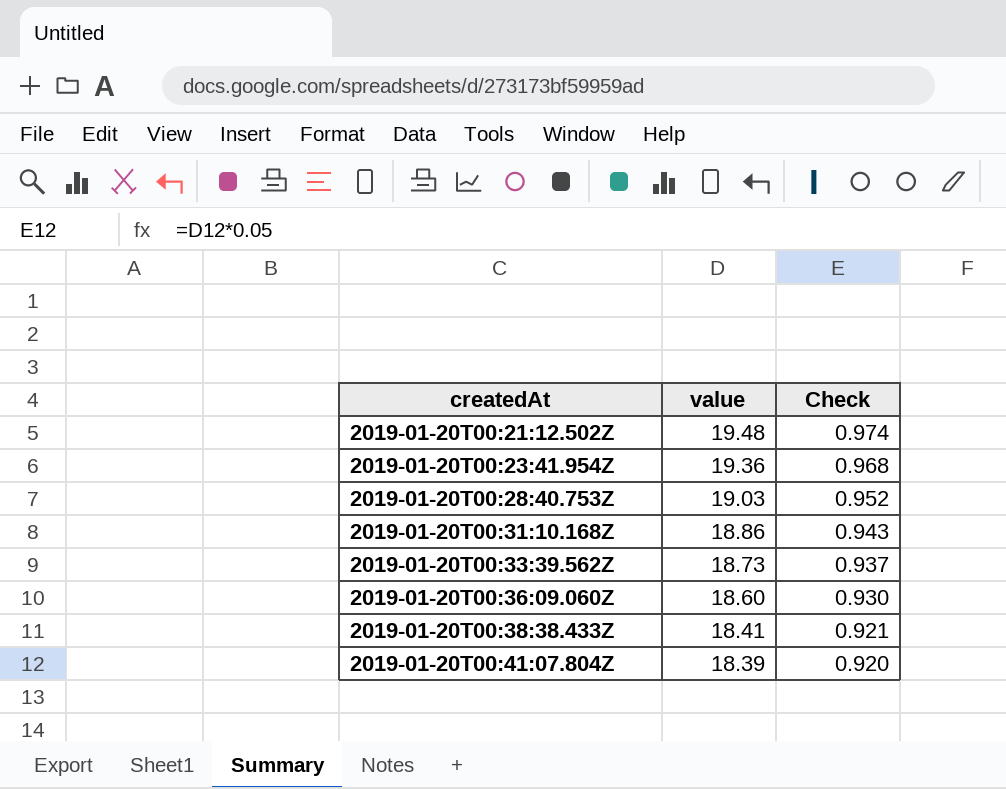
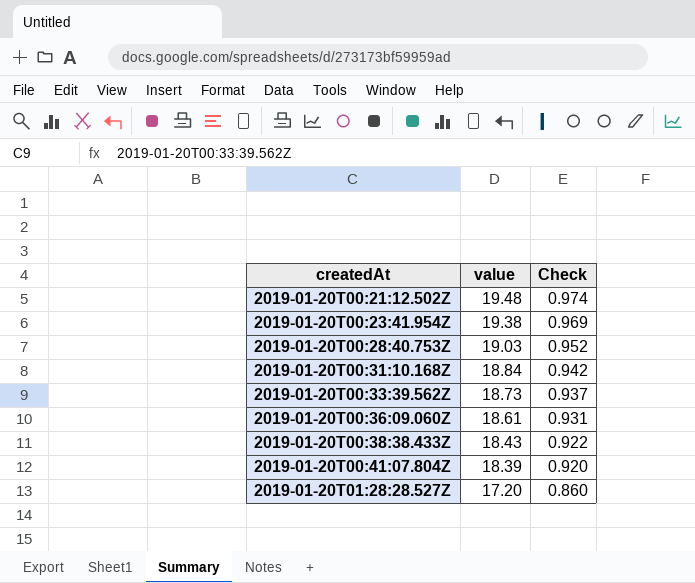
2019-01-20T00:23:41.954Z | value: 19.36 -> 19.38
2019-01-20T00:23:41.954Z | Check: 0.968 -> 0.969
2019-01-20T00:31:10.168Z | value: 18.86 -> 18.84
2019-01-20T00:31:10.168Z | Check: 0.943 -> 0.942
2019-01-20T00:36:09.060Z | value: 18.60 -> 18.61
2019-01-20T00:36:09.060Z | Check: 0.930 -> 0.931
2019-01-20T00:38:38.433Z | value: 18.41 -> 18.43
2019-01-20T00:38:38.433Z | Check: 0.921 -> 0.922
row 2019-01-20T01:28:28.527Z: none -> 17.20 | 0.860

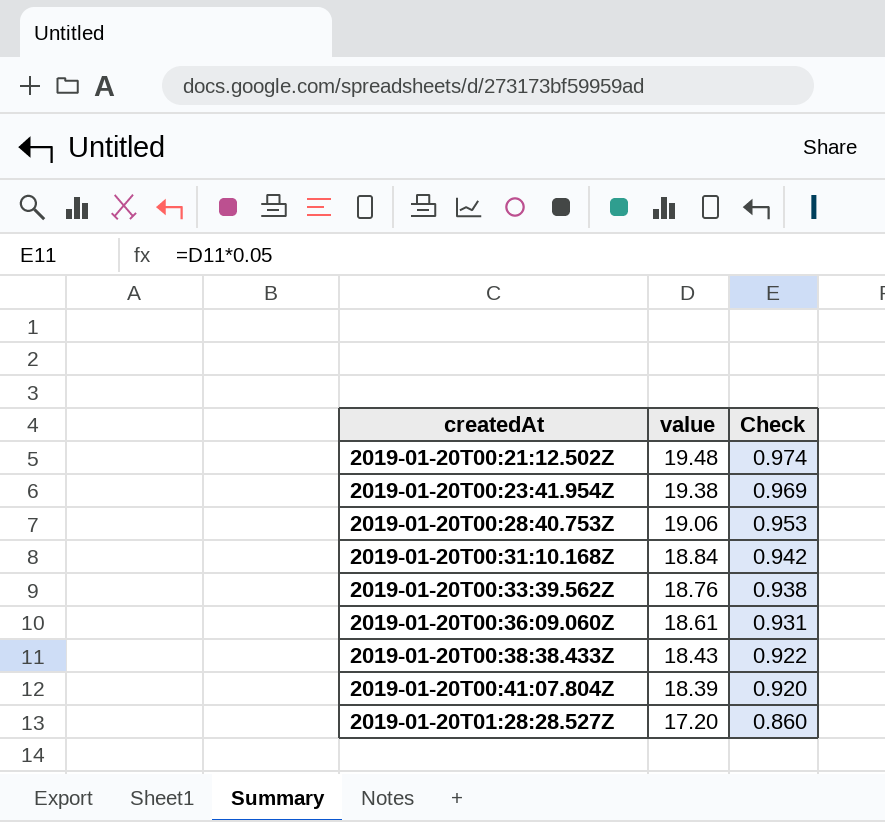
2019-01-20T00:28:40.753Z | value: 19.03 -> 19.06
2019-01-20T00:28:40.753Z | Check: 0.952 -> 0.953
2019-01-20T00:33:39.562Z | value: 18.73 -> 18.76
2019-01-20T00:33:39.562Z | Check: 0.937 -> 0.938

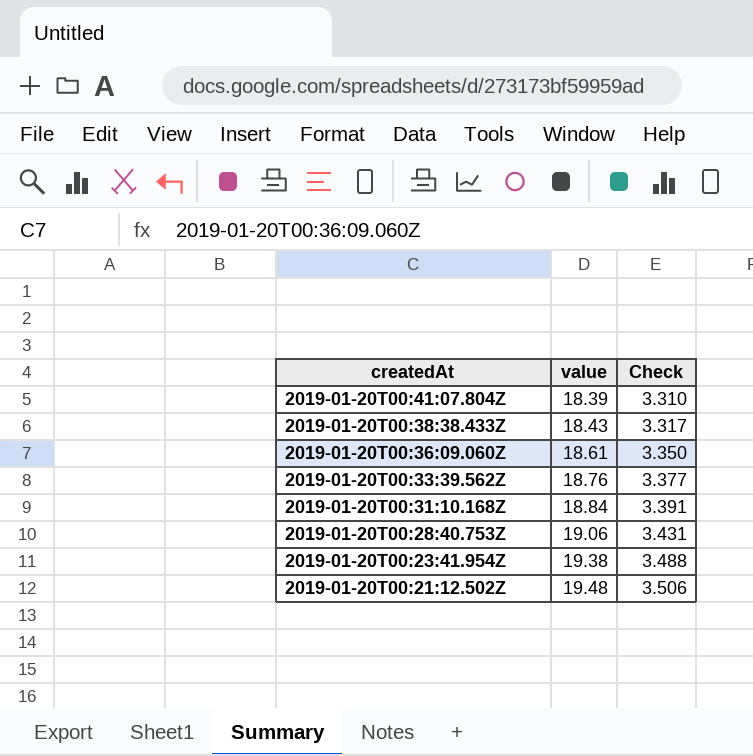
row order: createdAt ascending -> createdAt descending
column Check | formula: [value] * 0.05 -> [value] * 0.18
row 2019-01-20T01:28:28.527Z: 17.20 | 0.860 -> none

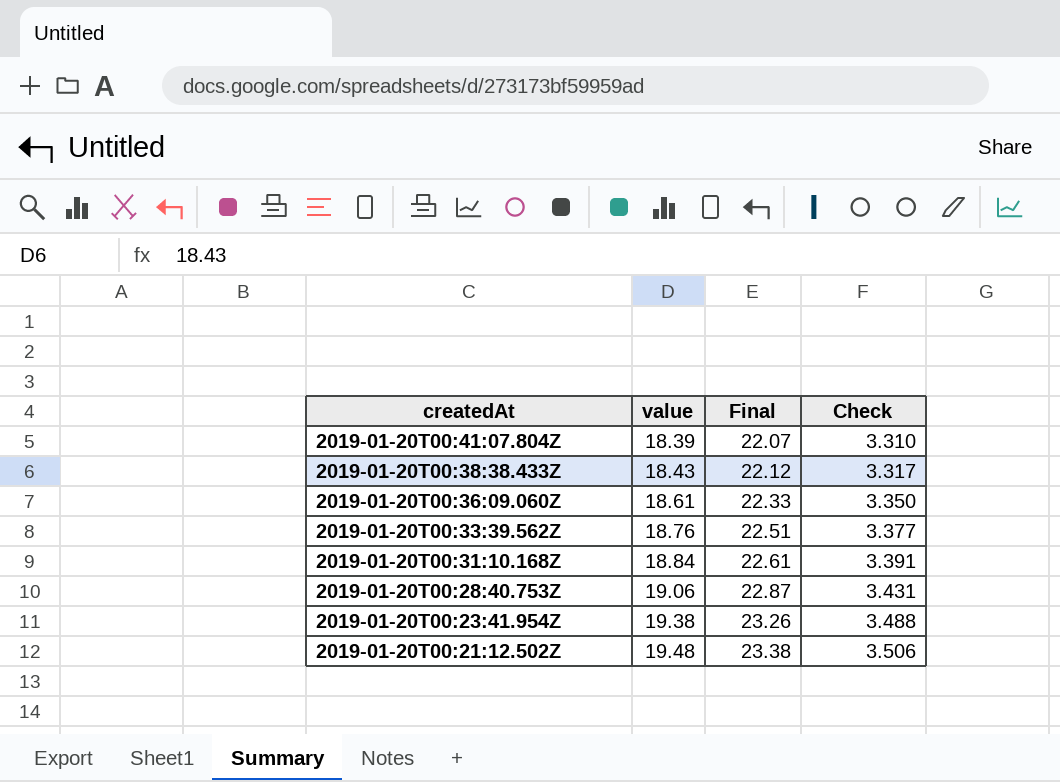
column Final | formula: none -> [value] * 1.2

